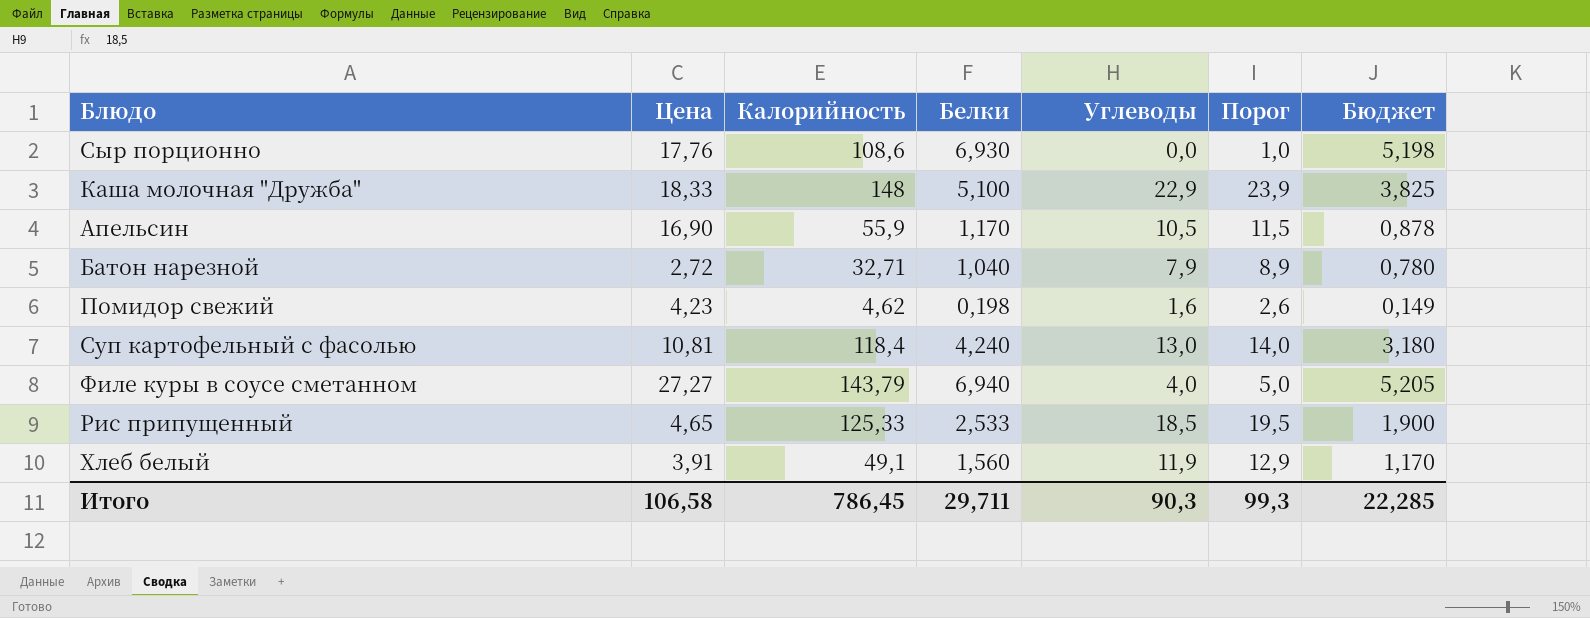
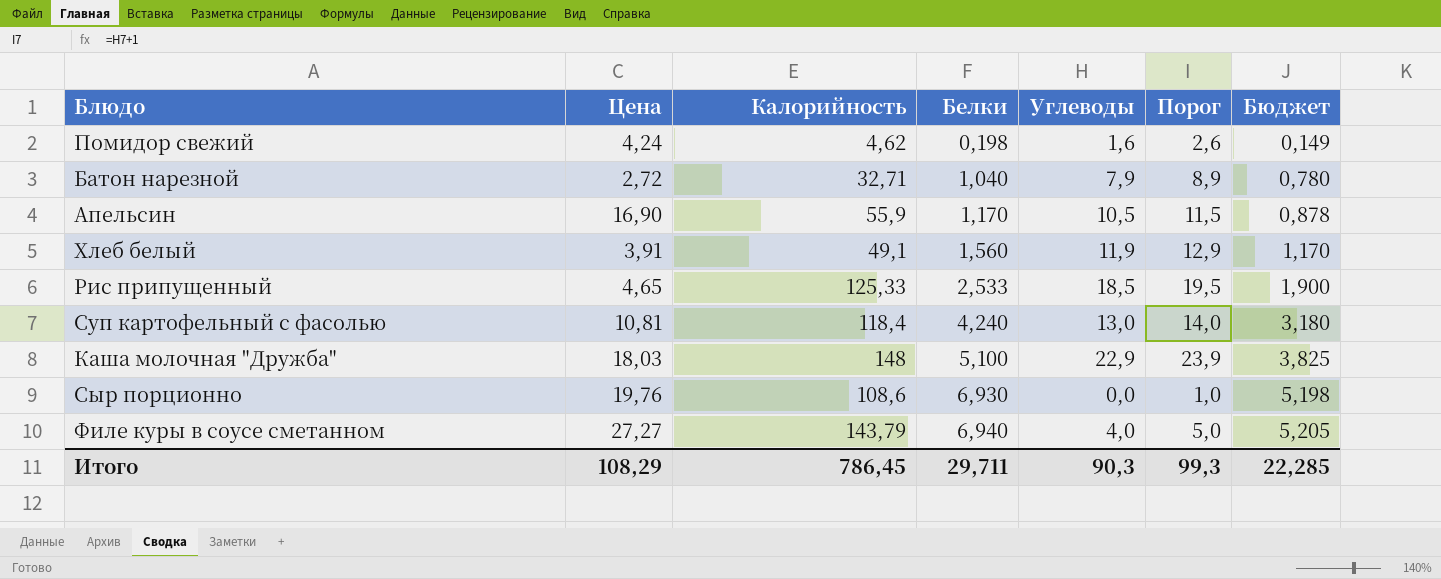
row order: none -> Белки ascending
Помидор свежий | Цена: 4,23 -> 4,24
Каша молочная "Дружба" | Цена: 18,33 -> 18,03
Сыр порционно | Цена: 17,76 -> 19,76
Итого | Цена: 106,58 -> 108,29

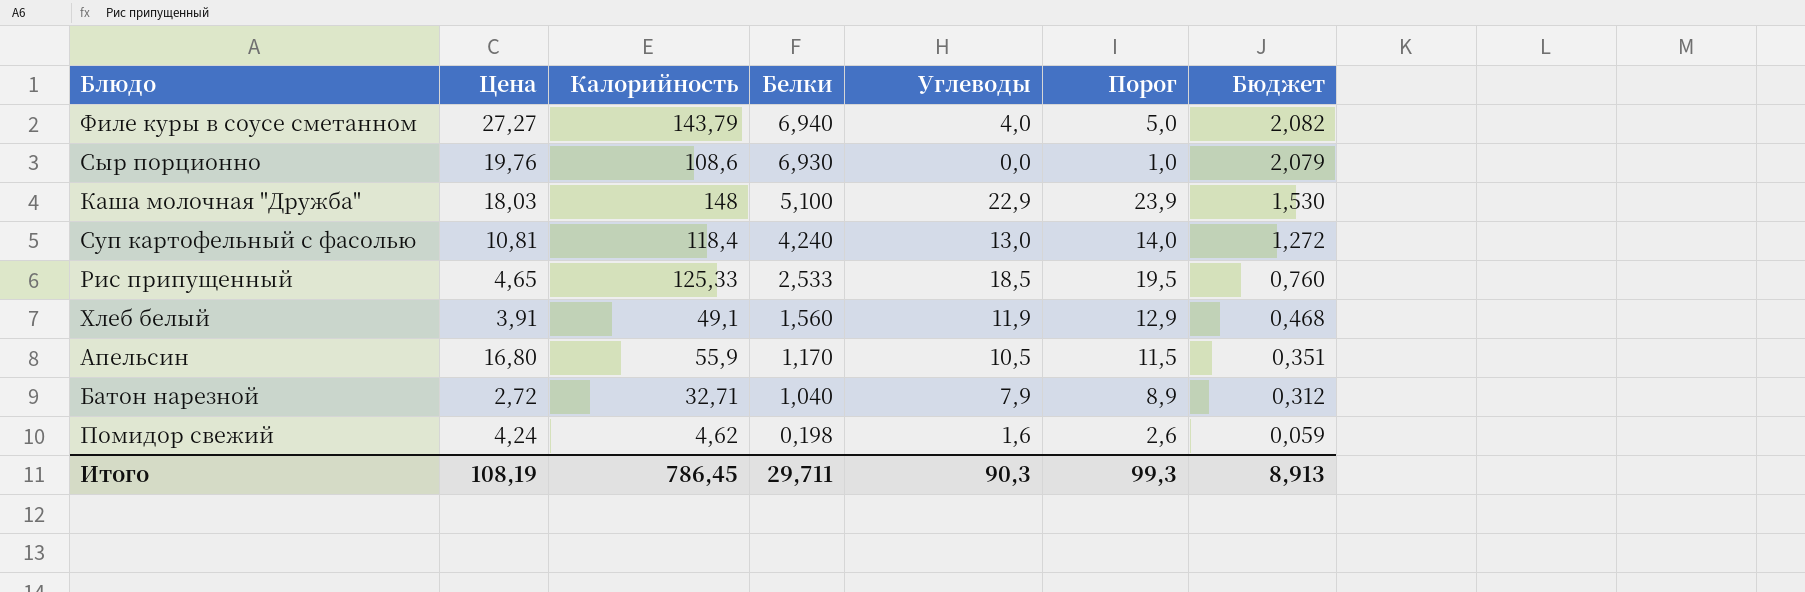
row order: Белки ascending -> Белки descending
column Бюджет | formula: [Белки] * 0,75 -> [Белки] * 0,3
Апельсин | Цена: 16,90 -> 16,80
Итого | Цена: 108,29 -> 108,19
Итого | Бюджет: 22,285 -> 8,913

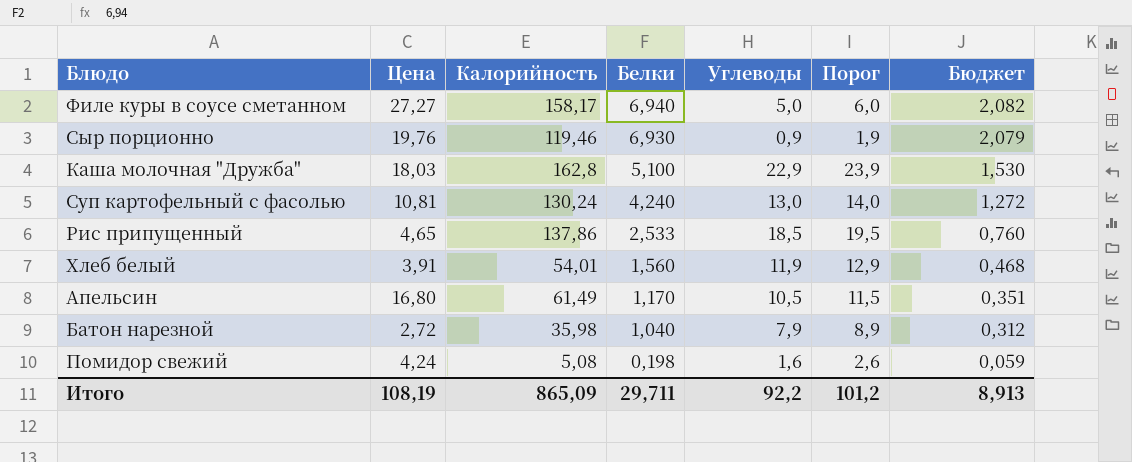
Филе куры в соусе сметанном | Калорийность: 143,79 -> 158,17
Филе куры в соусе сметанном | Углеводы: 4,0 -> 5,0
Филе куры в соусе сметанном | Порог: 5,0 -> 6,0
Сыр порционно | Калорийность: 108,6 -> 119,46
Сыр порционно | Углеводы: 0,0 -> 0,9
Сыр порционно | Порог: 1,0 -> 1,9
Каша молочная "Дружба" | Калорийность: 148 -> 162,8
Суп картофельный с фасолью | Калорийность: 118,4 -> 130,24
Рис припущенный | Калорийность: 125,33 -> 137,86
Хлеб белый | Калорийность: 49,1 -> 54,01
Апельсин | Калорийность: 55,9 -> 61,49
Батон нарезной | Калорийность: 32,71 -> 35,98
Помидор свежий | Калорийность: 4,62 -> 5,08
Итого | Калорийность: 786,45 -> 865,09
Итого | Углеводы: 90,3 -> 92,2
Итого | Порог: 99,3 -> 101,2

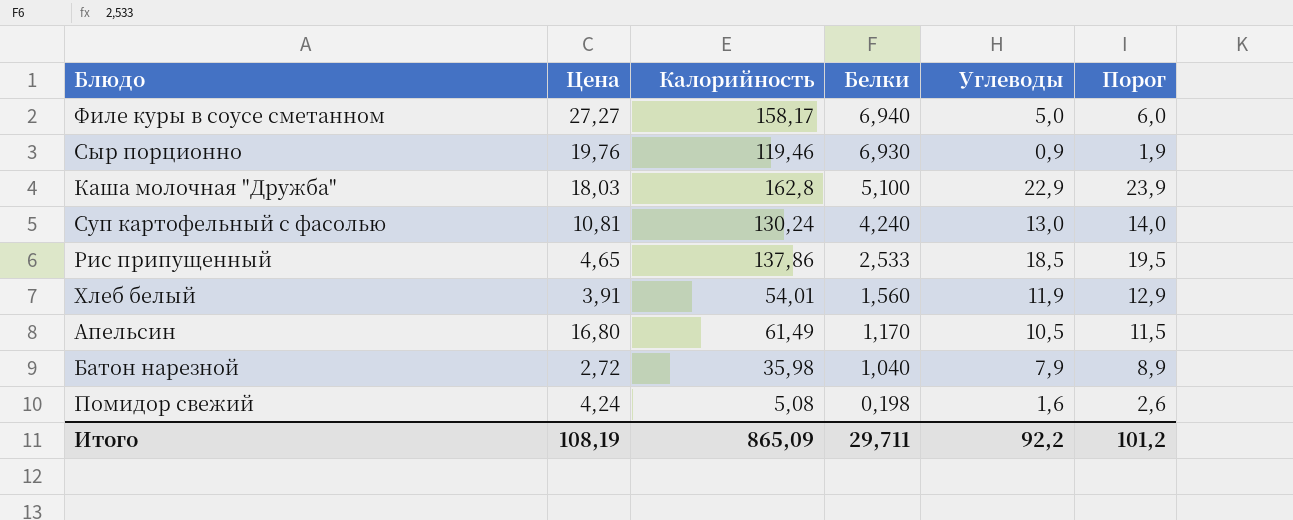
column Бюджет | formula: [Белки] * 0,3 -> none

